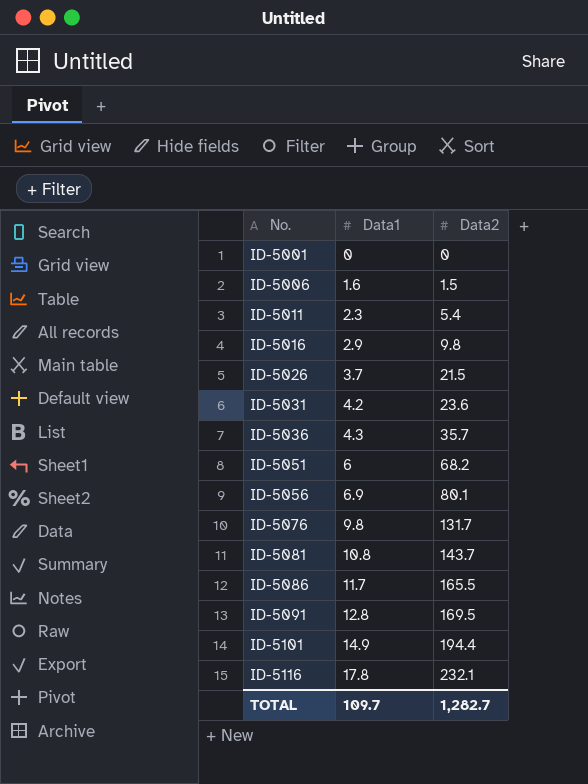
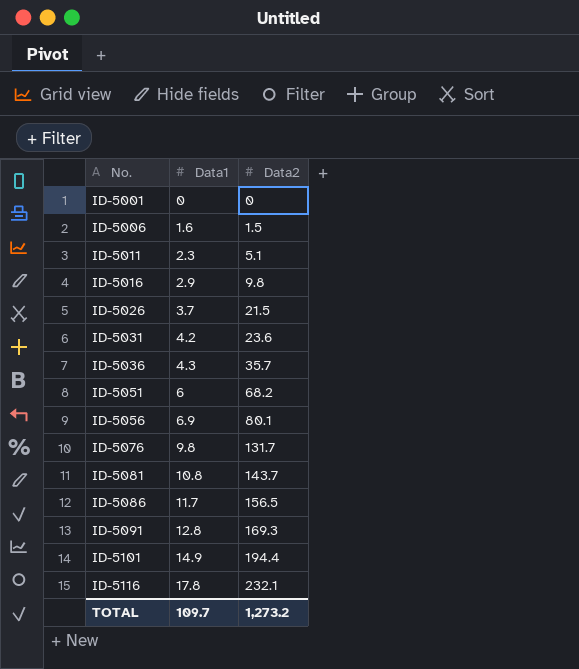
ID-5011 | Data2: 5.4 -> 5.1
ID-5086 | Data2: 165.5 -> 156.5
ID-5091 | Data2: 169.5 -> 169.3
TOTAL | Data2: 1,282.7 -> 1,273.2

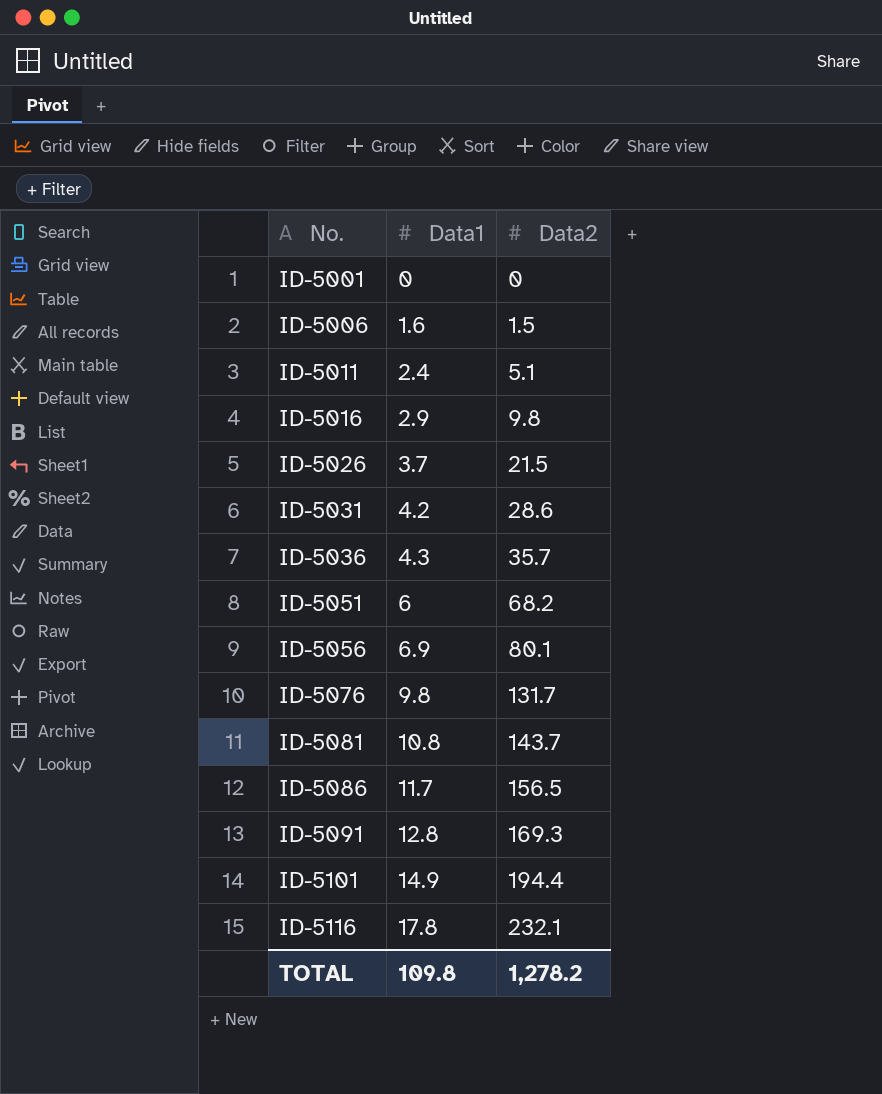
ID-5011 | Data1: 2.3 -> 2.4
ID-5031 | Data2: 23.6 -> 28.6
TOTAL | Data1: 109.7 -> 109.8
TOTAL | Data2: 1,273.2 -> 1,278.2

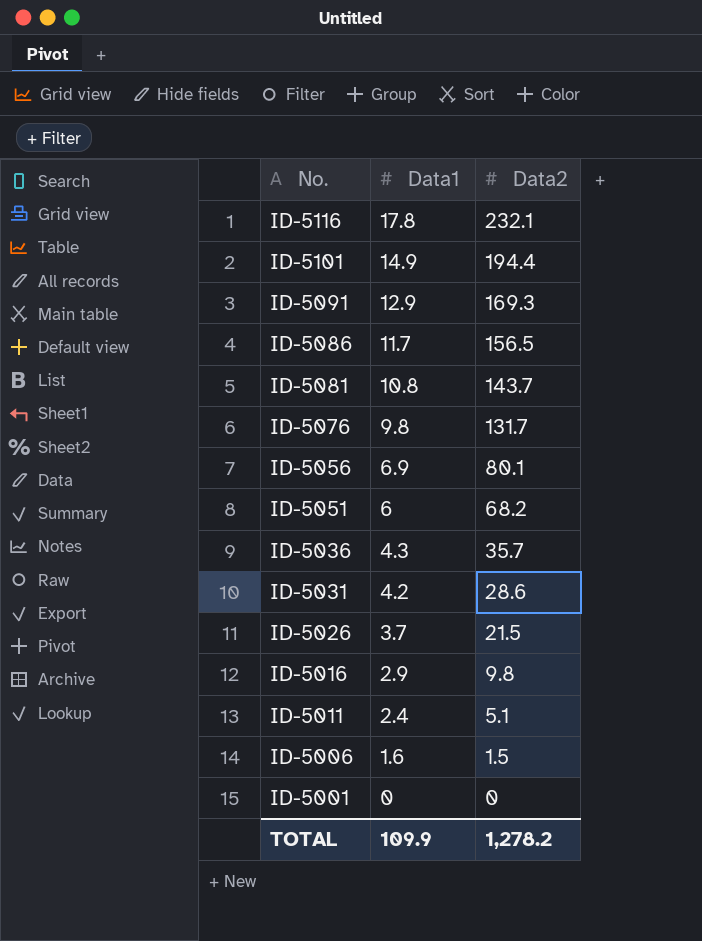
row order: No. ascending -> No. descending
ID-5091 | Data1: 12.8 -> 12.9
TOTAL | Data1: 109.8 -> 109.9

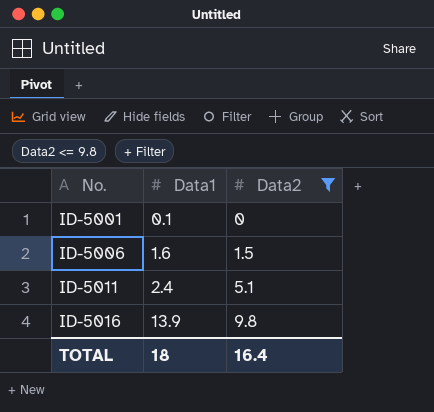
filter: none -> Data2 <= 9.8
row order: No. descending -> No. ascending
ID-5001 | Data1: 0 -> 0.1
ID-5016 | Data1: 2.9 -> 13.9
TOTAL | Data1: 109.9 -> 18
TOTAL | Data2: 1,278.2 -> 16.4

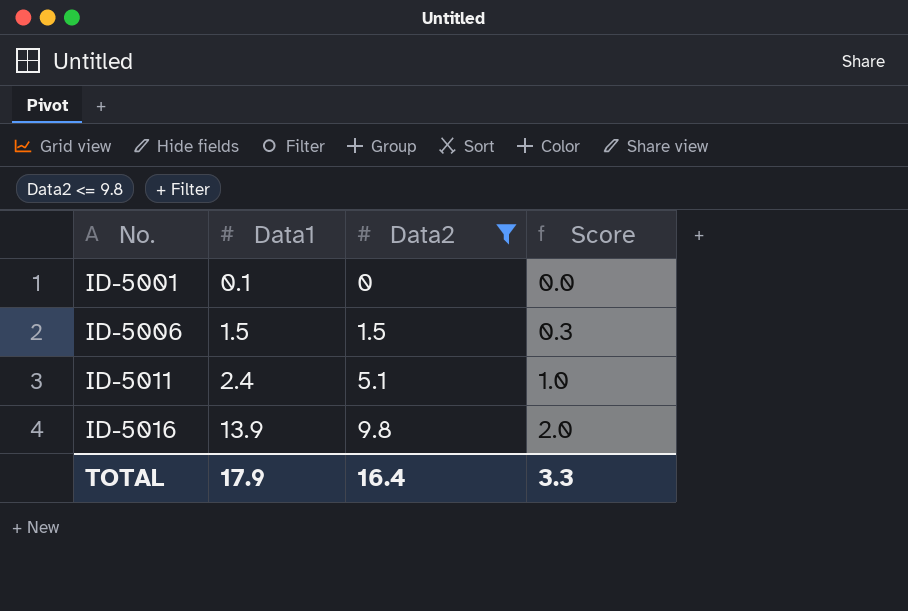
column Score | formula: none -> [Data2] * 0.2
ID-5006 | Data1: 1.6 -> 1.5
TOTAL | Data1: 18 -> 17.9

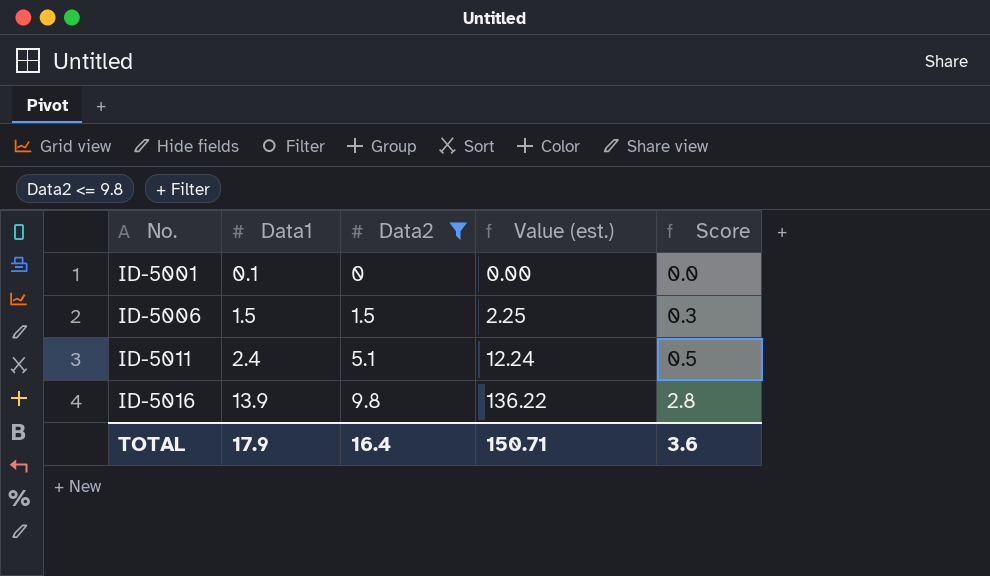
column Value (est.) | formula: none -> [Data1] * [Data2]
column Score | formula: [Data2] * 0.2 -> [Data1] * 0.2
TOTAL | Score: 3.3 -> 3.6

